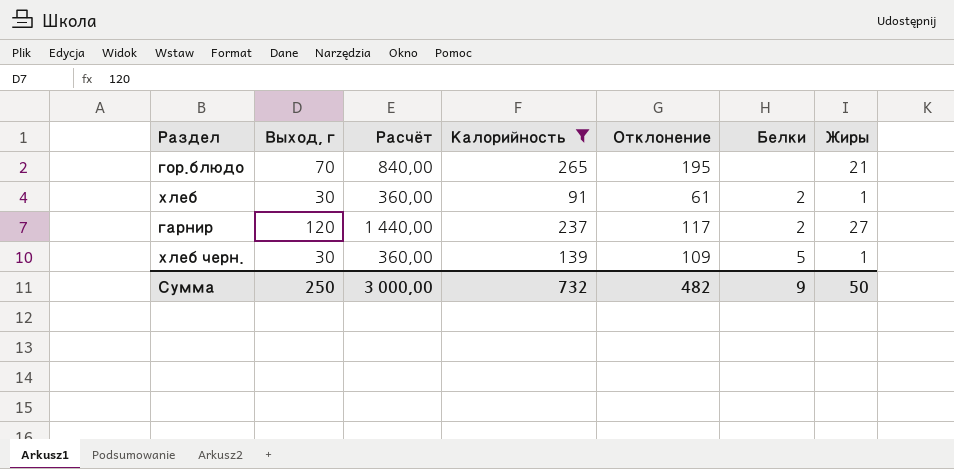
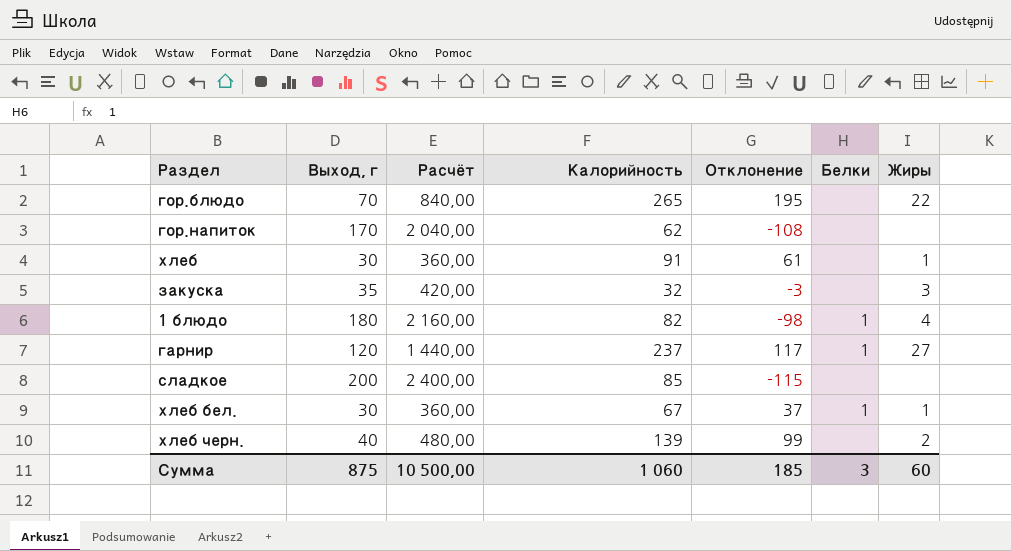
filter: Калорийность >= 91 -> none
гор.блюдо | Жиры: 21 -> 22
хлеб | Белки: 2 -> none
гарнир | Белки: 2 -> 1
хлеб черн. | Выход, г: 30 -> 40
хлеб черн. | Расчёт: 360,00 -> 480,00
хлеб черн. | Отклонение: 109 -> 99
хлеб черн. | Белки: 5 -> none
хлеб черн. | Жиры: 1 -> 2
Сумма | Выход, г: 250 -> 875
Сумма | Расчёт: 3 000,00 -> 10 500,00
Сумма | Калорийность: 732 -> 1 060
Сумма | Отклонение: 482 -> 185
Сумма | Белки: 9 -> 3
Сумма | Жиры: 50 -> 60

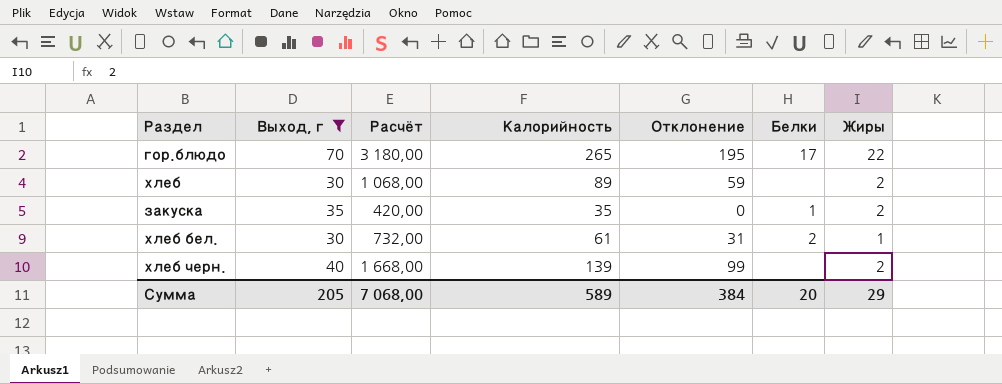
filter: none -> Выход, г <= 70
column Расчёт | formula: [Выход, г] * 12 -> [Калорийность] * 12
гор.блюдо | Белки: none -> 17
хлеб | Калорийность: 91 -> 89
хлеб | Отклонение: 61 -> 59
хлеб | Жиры: 1 -> 2
закуска | Калорийность: 32 -> 35
закуска | Отклонение: -3 -> 0
закуска | Белки: none -> 1
закуска | Жиры: 3 -> 2
хлеб бел. | Калорийность: 67 -> 61
хлеб бел. | Отклонение: 37 -> 31
хлеб бел. | Белки: 1 -> 2
Сумма | Выход, г: 875 -> 205
Сумма | Расчёт: 10 500,00 -> 7 068,00
Сумма | Калорийность: 1 060 -> 589
Сумма | Отклонение: 185 -> 384
Сумма | Белки: 3 -> 20
Сумма | Жиры: 60 -> 29

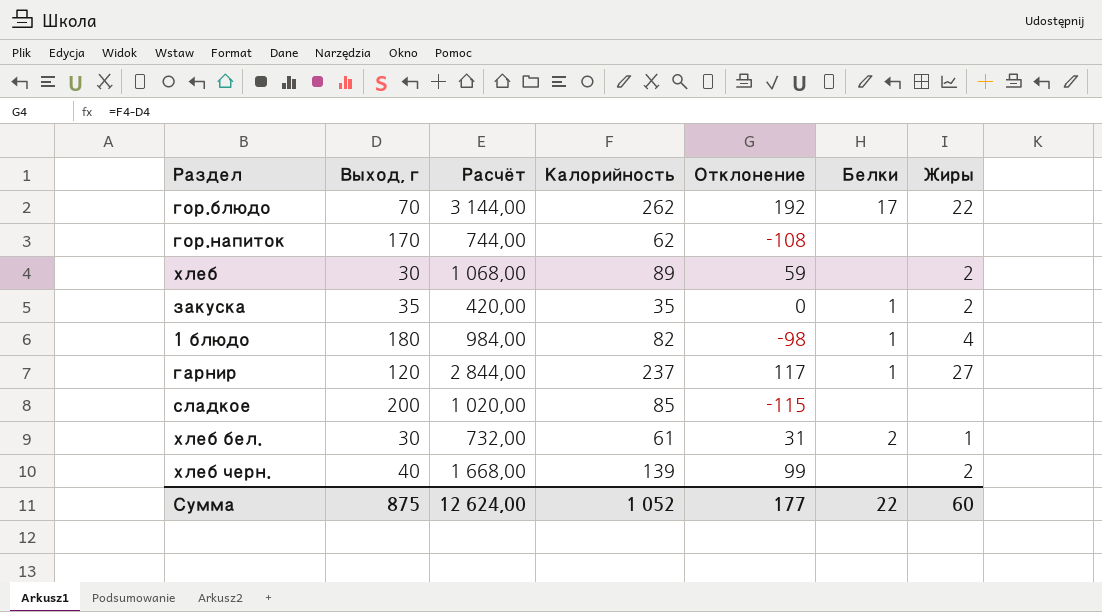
filter: Выход, г <= 70 -> none
гор.блюдо | Расчёт: 3 180,00 -> 3 144,00
гор.блюдо | Калорийность: 265 -> 262
гор.блюдо | Отклонение: 195 -> 192
Сумма | Выход, г: 205 -> 875
Сумма | Расчёт: 7 068,00 -> 12 624,00
Сумма | Калорийность: 589 -> 1 052
Сумма | Отклонение: 384 -> 177
Сумма | Белки: 20 -> 22
Сумма | Жиры: 29 -> 60

